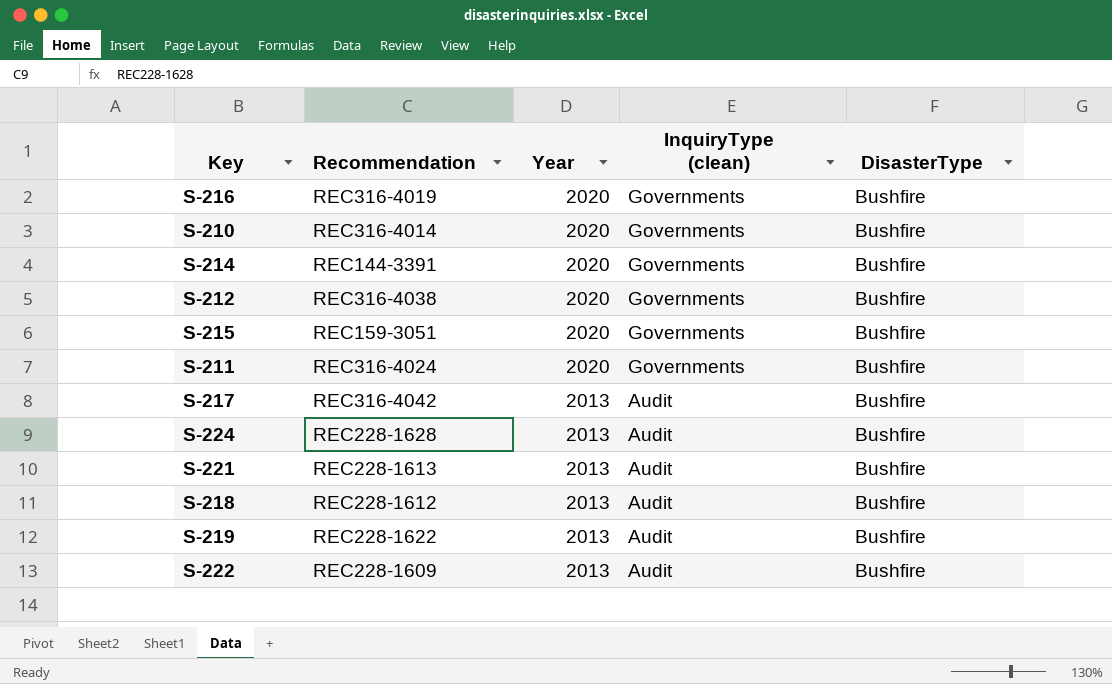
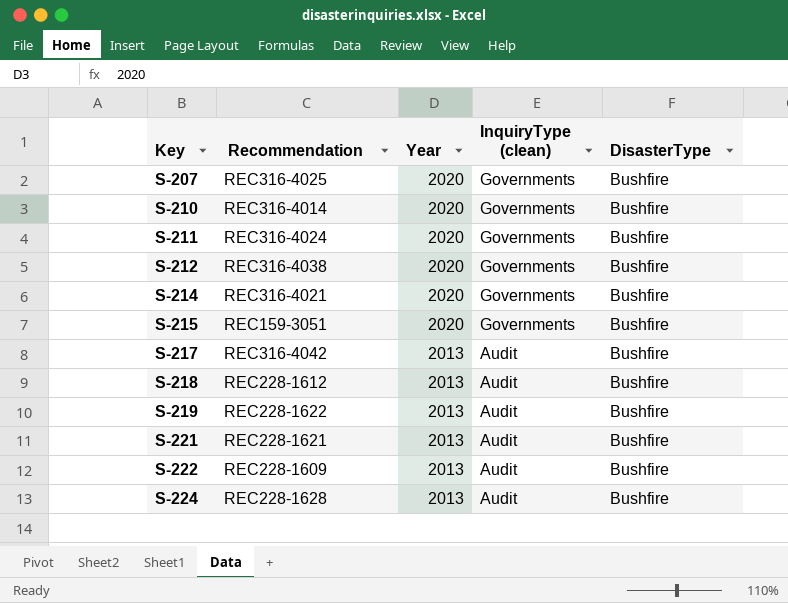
row order: Year descending -> Key ascending
row S-216: REC316-4019 | 2020 | Governments | Bushfire -> none
row S-207: none -> REC316-4025 | 2020 | Governments | Bushfire
S-214 | Recommendation: REC144-3391 -> REC316-4021
S-221 | Recommendation: REC228-1613 -> REC228-1621

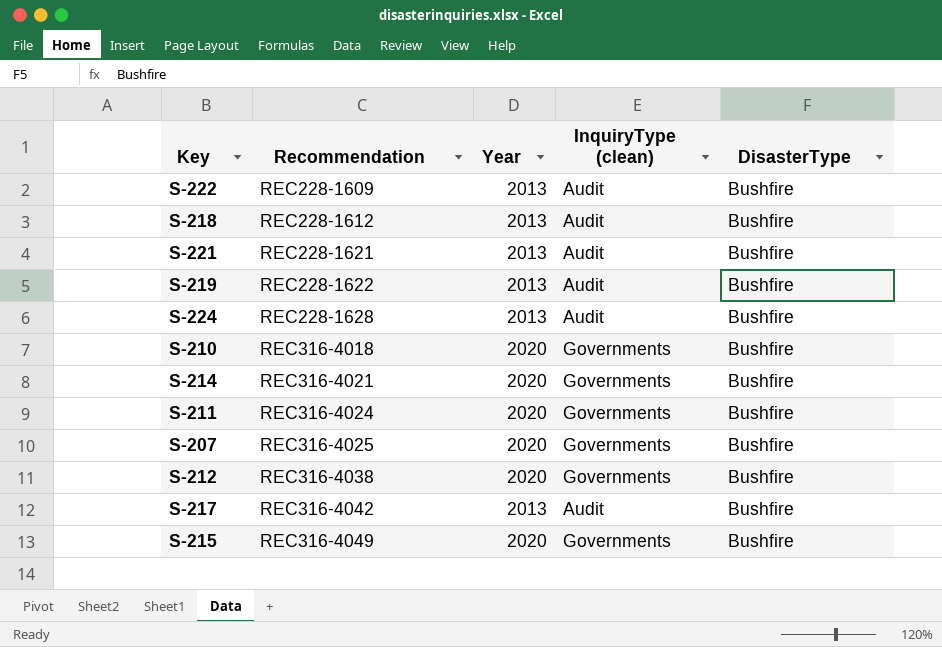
row order: Key ascending -> Recommendation ascending
S-210 | Recommendation: REC316-4014 -> REC316-4018
S-215 | Recommendation: REC159-3051 -> REC316-4049

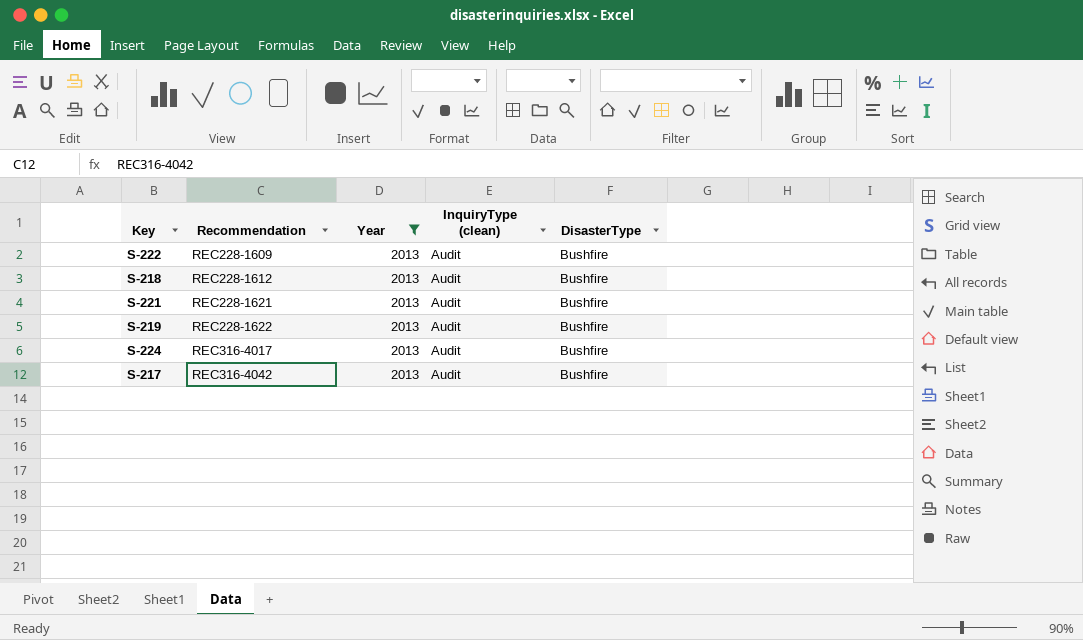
filter: none -> Year = 2013
S-224 | Recommendation: REC228-1628 -> REC316-4017

